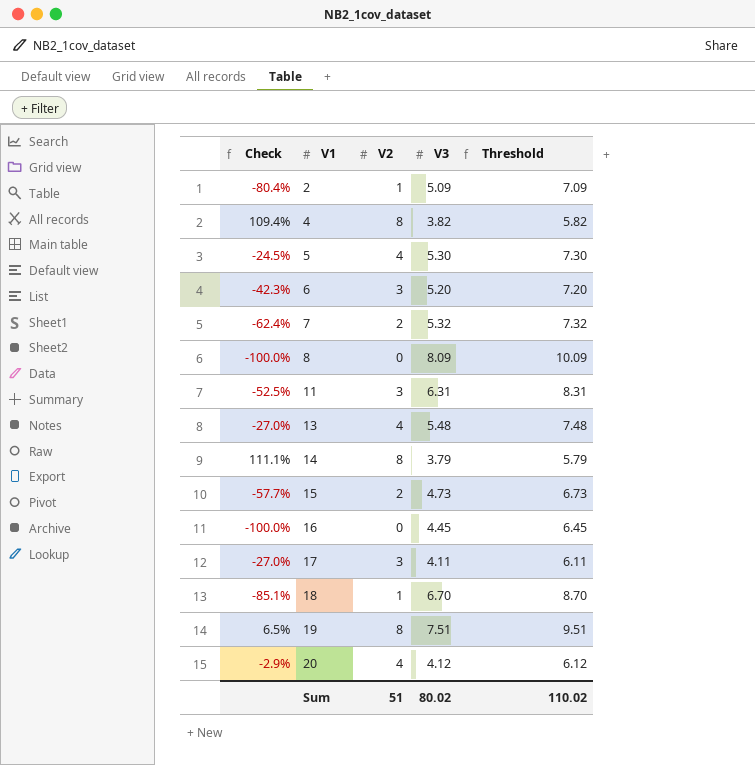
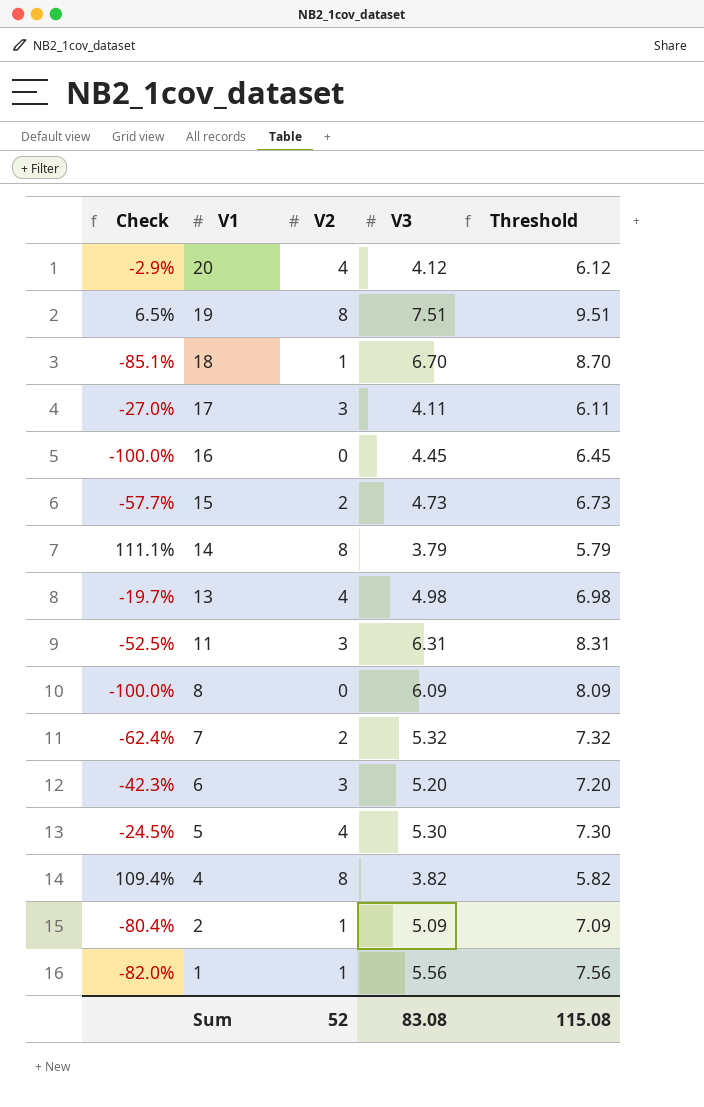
row order: V1 ascending -> V1 descending
13 | Check: -27.0% -> -19.7%
13 | V3: 5.48 -> 4.98
13 | Threshold: 7.48 -> 6.98
8 | V3: 8.09 -> 6.09
8 | Threshold: 10.09 -> 8.09
row 1: none -> -82.0% | 1 | 5.56 | 7.56
Sum | V2: 51 -> 52
Sum | V3: 80.02 -> 83.08
Sum | Threshold: 110.02 -> 115.08

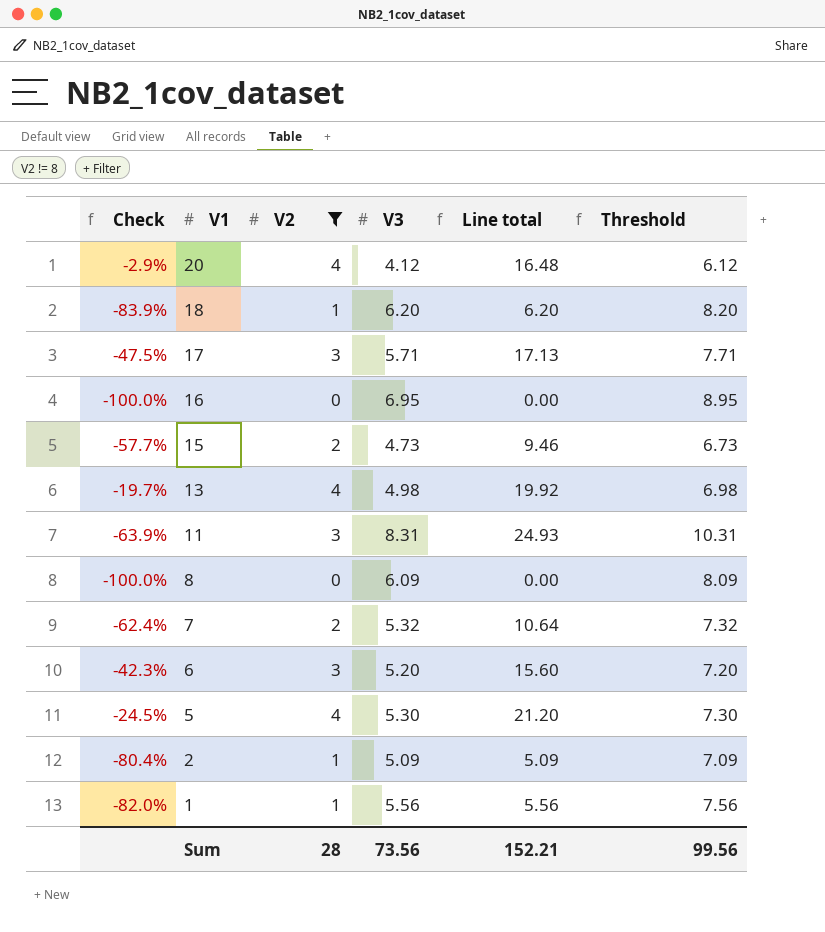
filter: none -> V2 != 8
column Line total | formula: none -> [V2] * [V3]
18 | Check: -85.1% -> -83.9%
18 | V3: 6.70 -> 6.20
18 | Threshold: 8.70 -> 8.20
17 | Check: -27.0% -> -47.5%
17 | V3: 4.11 -> 5.71
17 | Threshold: 6.11 -> 7.71
16 | V3: 4.45 -> 6.95
16 | Threshold: 6.45 -> 8.95
11 | Check: -52.5% -> -63.9%
11 | V3: 6.31 -> 8.31
11 | Threshold: 8.31 -> 10.31
Sum | V2: 52 -> 28
Sum | V3: 83.08 -> 73.56
Sum | Threshold: 115.08 -> 99.56

